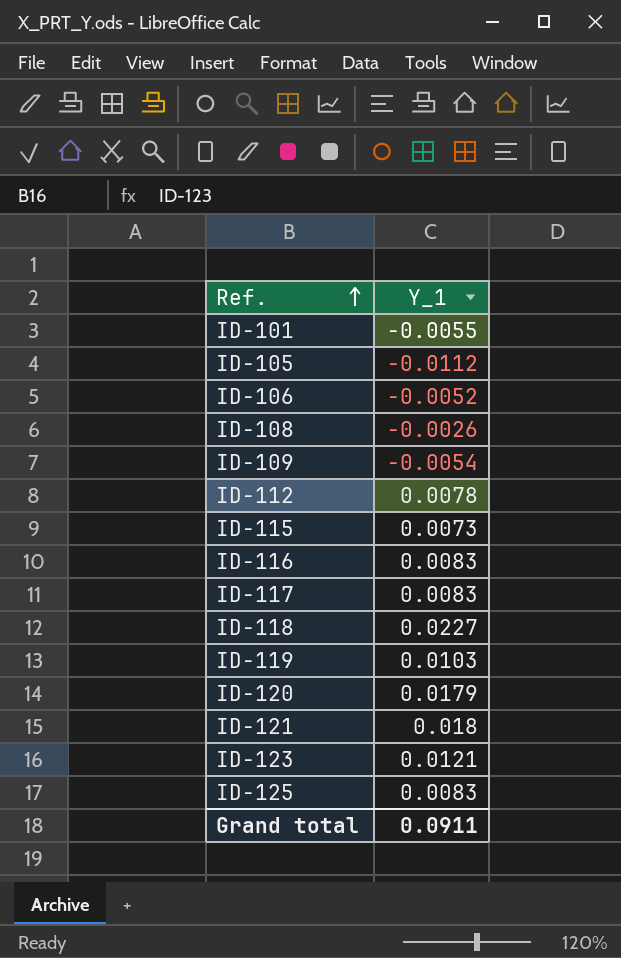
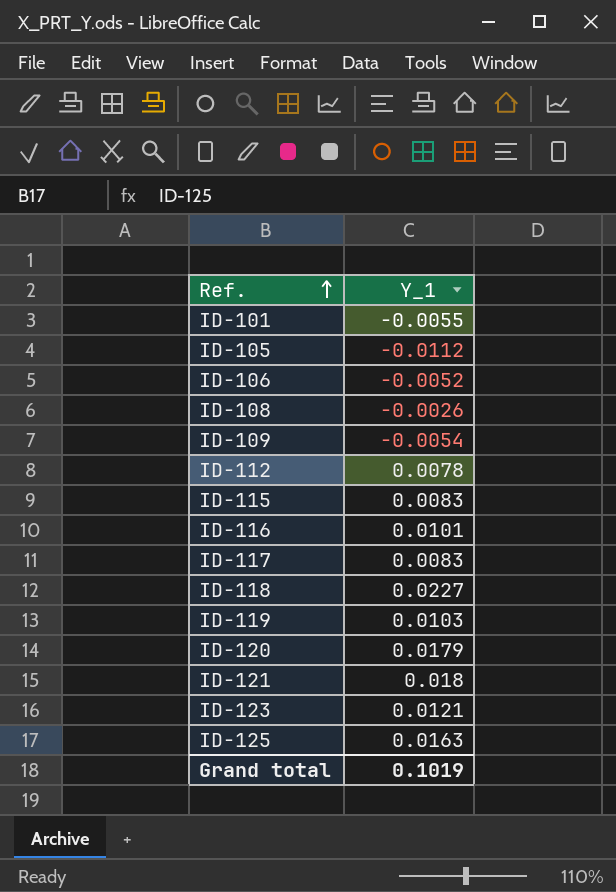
ID-115 | Y_1: 0.0073 -> 0.0083
ID-116 | Y_1: 0.0083 -> 0.0101
ID-125 | Y_1: 0.0083 -> 0.0163
Grand total | Y_1: 0.0911 -> 0.1019

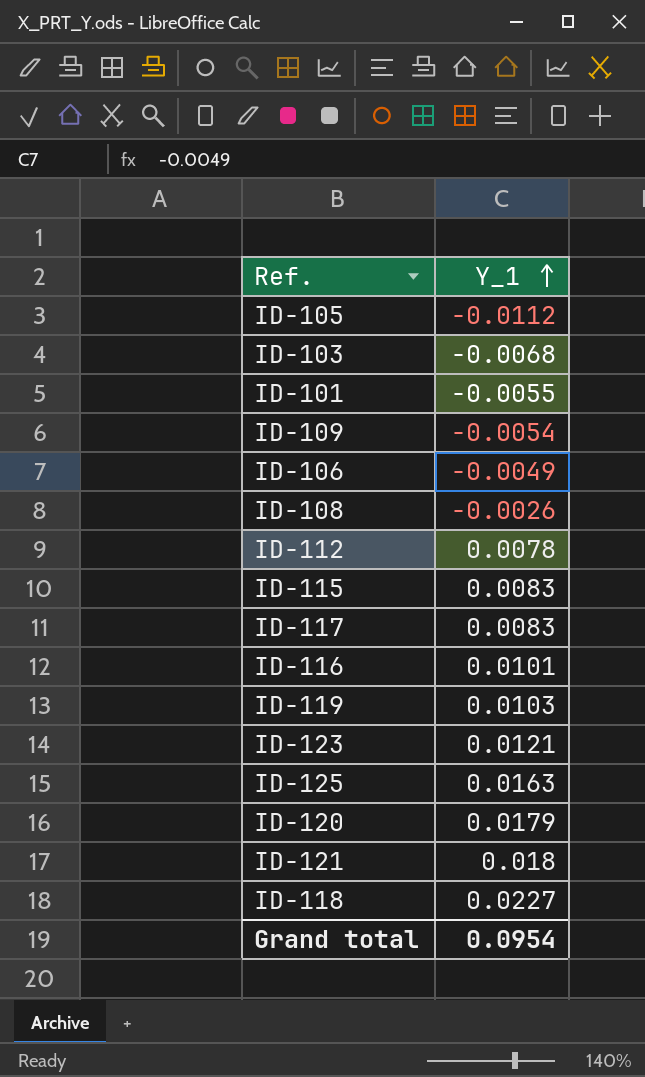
row order: Ref. ascending -> Y_1 ascending
row ID-103: none -> -0.0068
ID-106 | Y_1: -0.0052 -> -0.0049
Grand total | Y_1: 0.1019 -> 0.0954

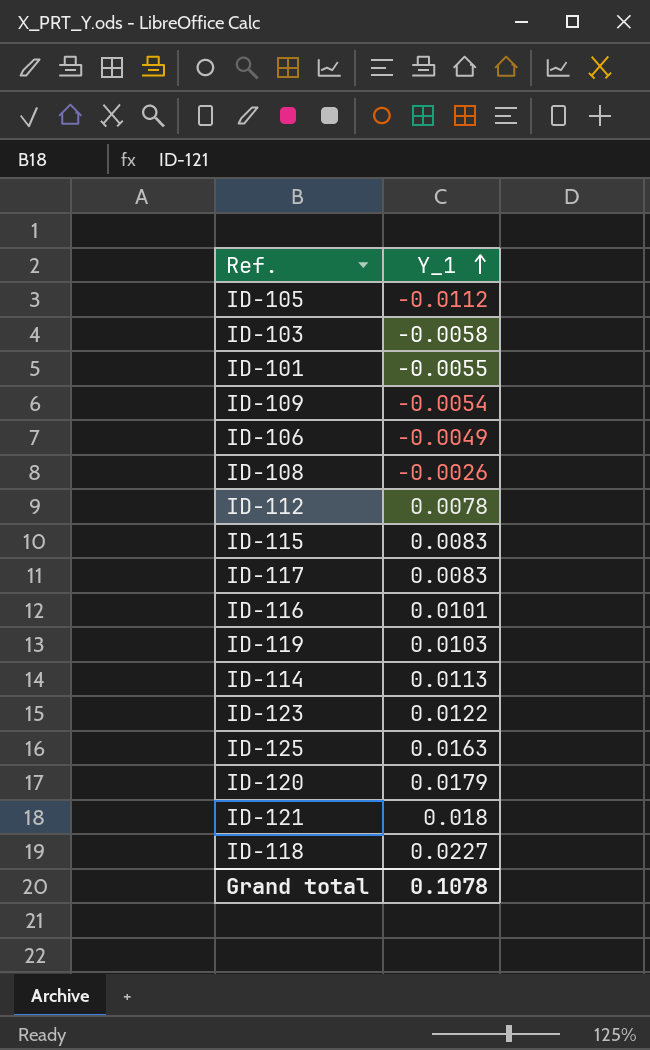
ID-103 | Y_1: -0.0068 -> -0.0058
row ID-114: none -> 0.0113
ID-123 | Y_1: 0.0121 -> 0.0122
Grand total | Y_1: 0.0954 -> 0.1078

